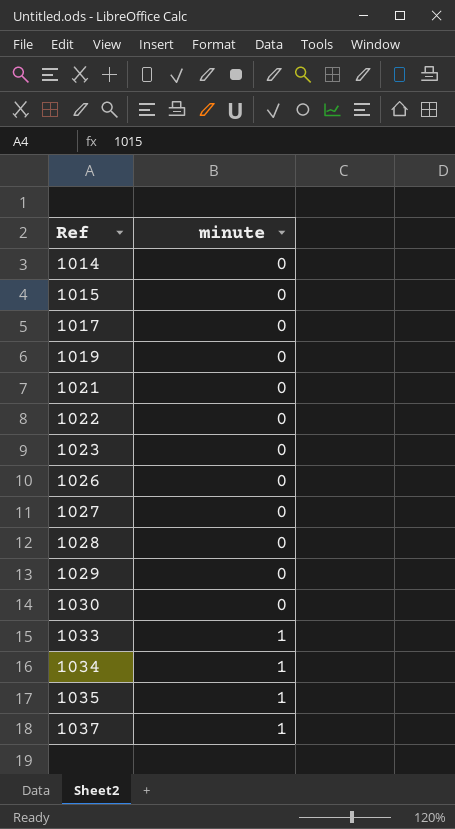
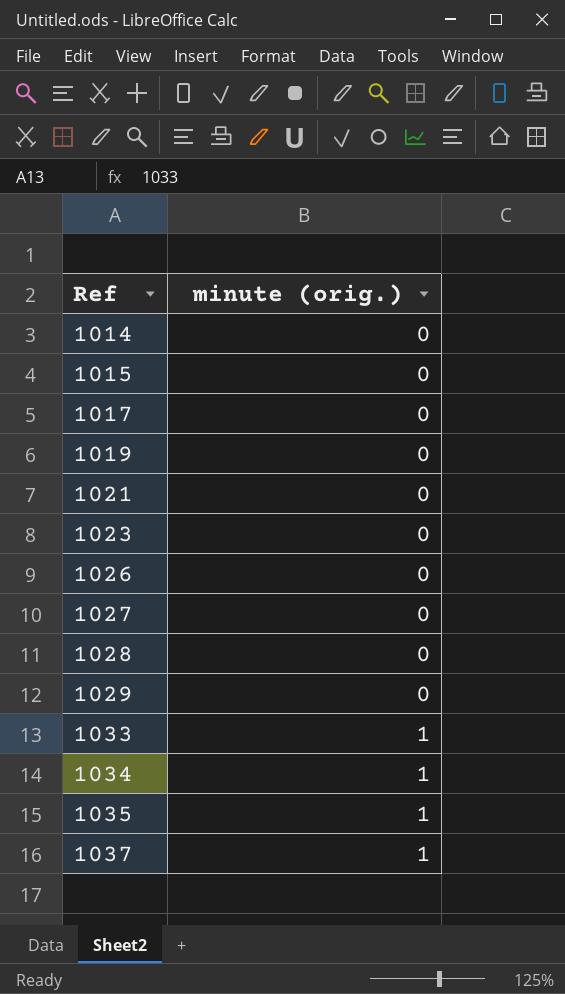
column name: minute -> minute (orig.)
row 1022: 0 -> none
row 1030: 0 -> none

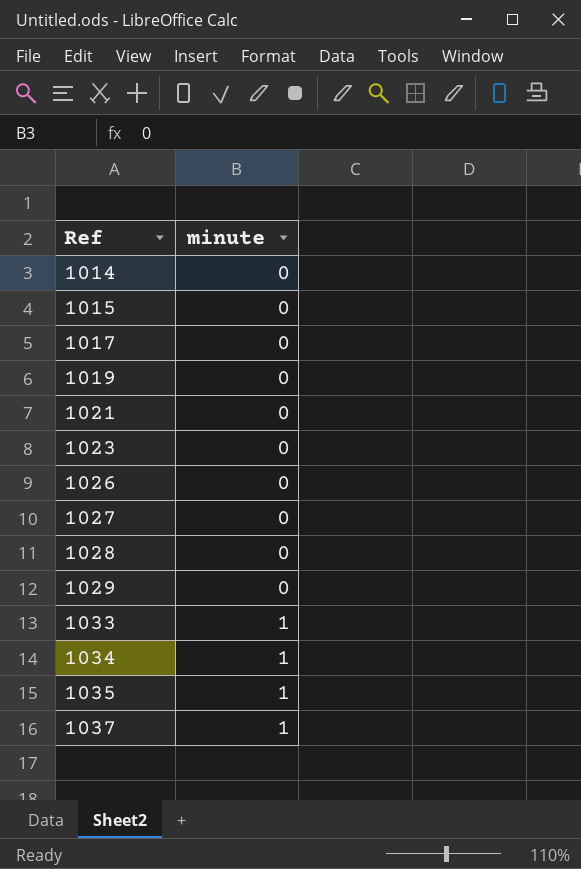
column name: minute (orig.) -> minute

